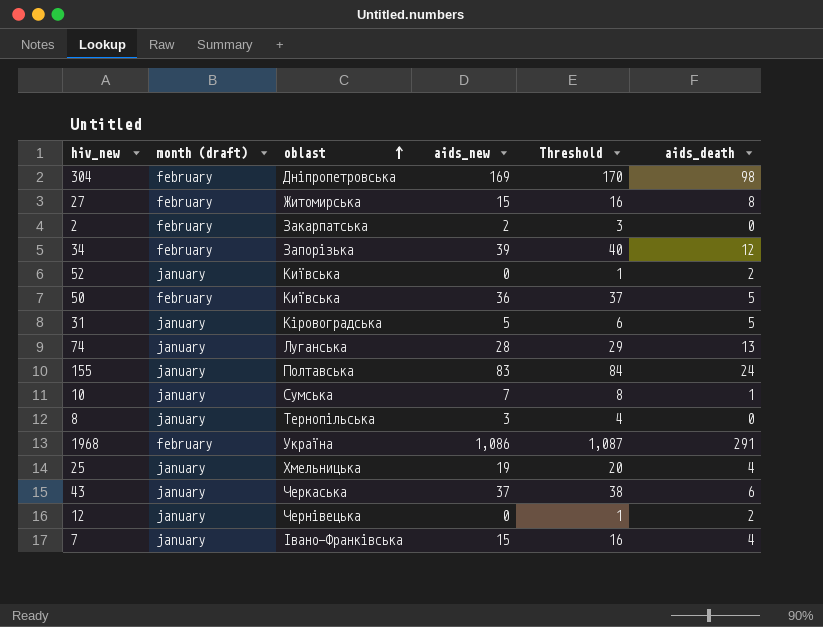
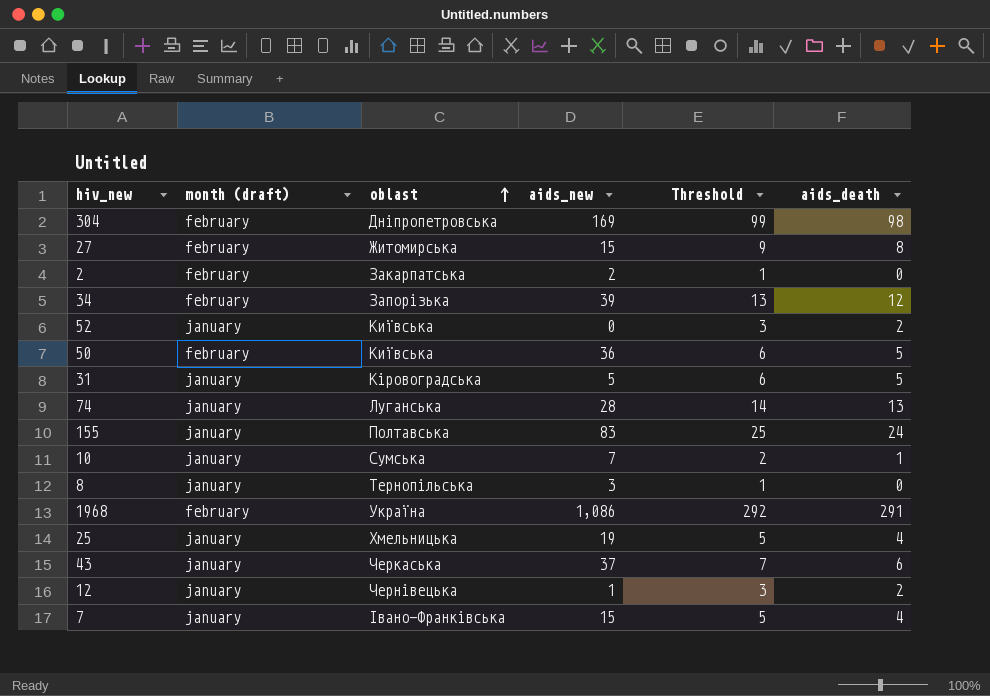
column Threshold | formula: [aids_new] + 1 -> [aids_death] + 1
12 | aids_new: 0 -> 1

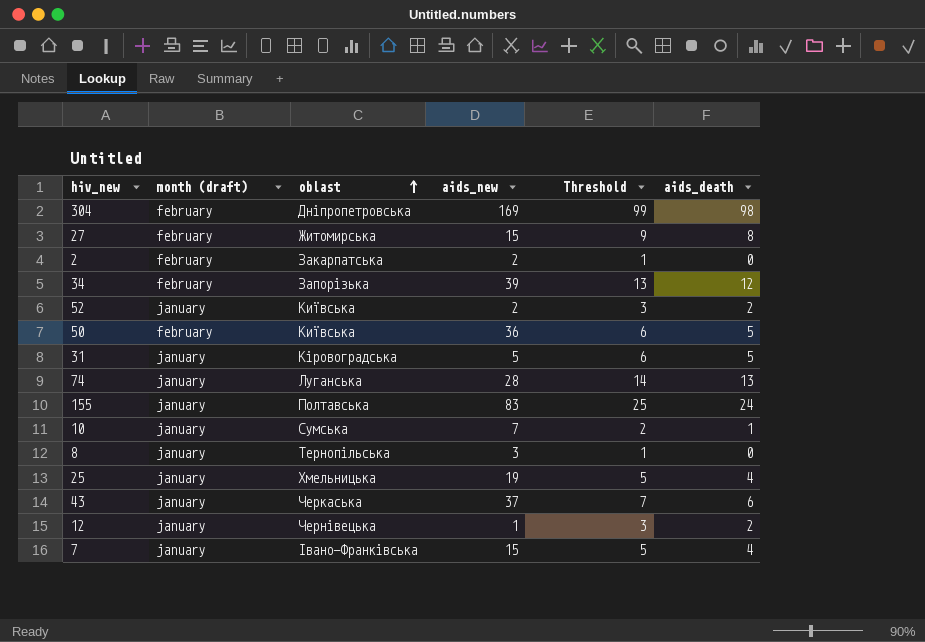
row 1968: february | Україна | 1,086 | 292 | 291 -> none
52 | aids_new: 0 -> 2

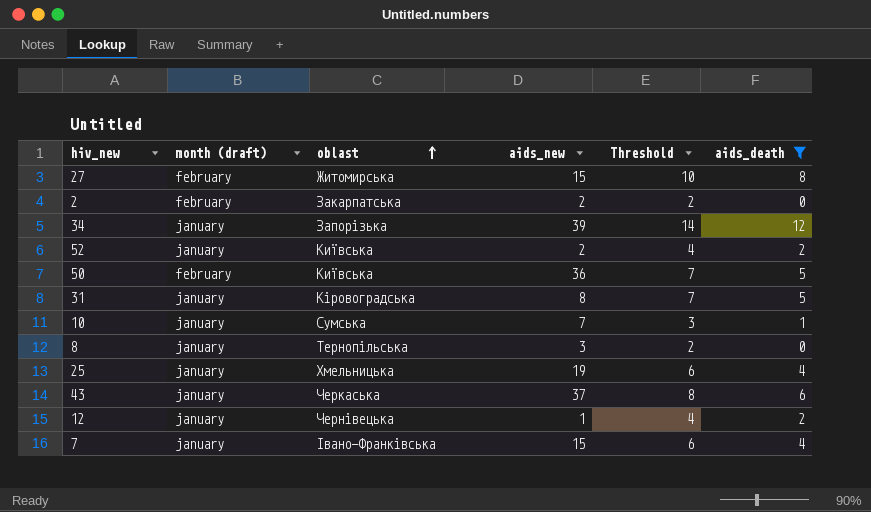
filter: none -> aids_death <= 12
column Threshold | formula: [aids_death] + 1 -> [aids_death] + 2
34 | month (draft): february -> january
31 | aids_new: 5 -> 8

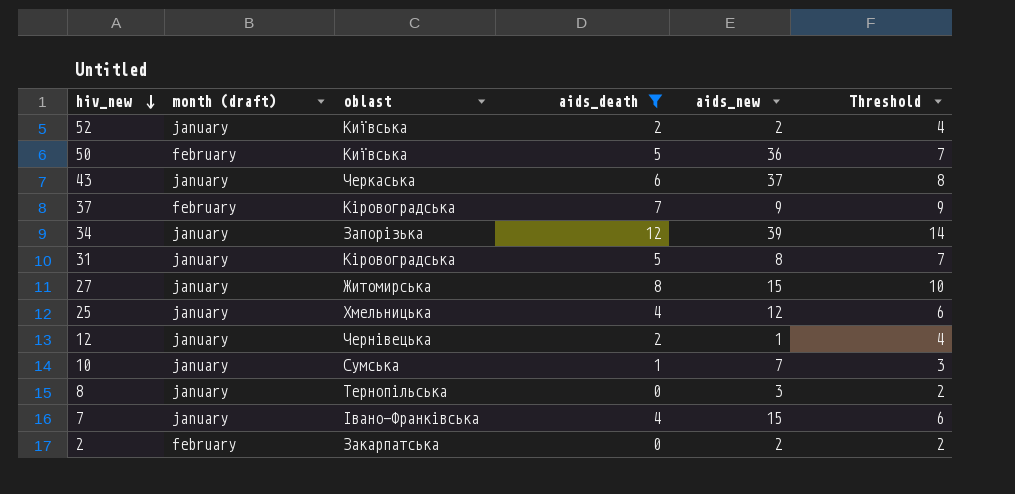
row order: oblast ascending -> hiv_new descending
column aids_death | position: 6 -> 4
row 37: none -> february | Кіровоградська | 7 | 9 | 9
27 | month (draft): february -> january
25 | aids_new: 19 -> 12

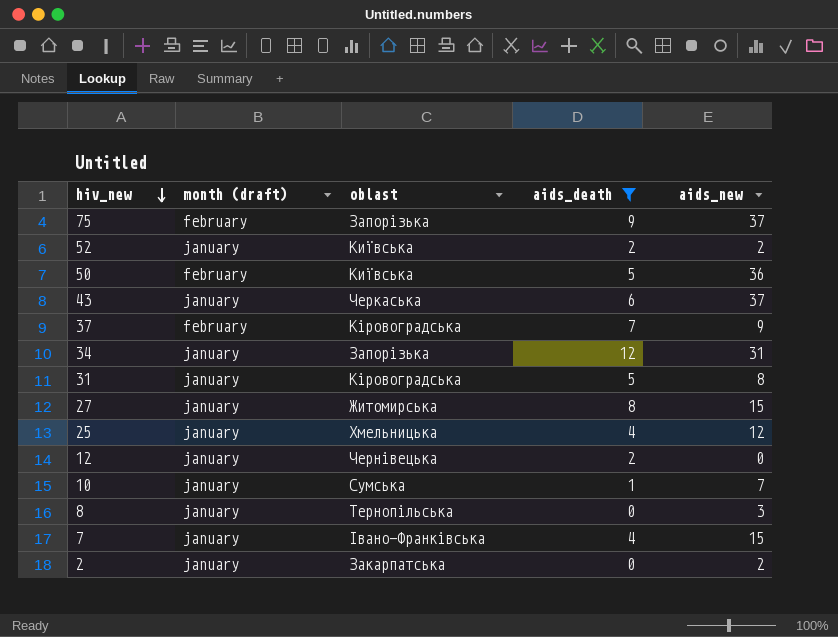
column Threshold | formula: [aids_death] + 2 -> none
row 75: none -> february | Запорізька | 9 | 37
34 | aids_new: 39 -> 31
12 | aids_new: 1 -> 0
2 | month (draft): february -> january

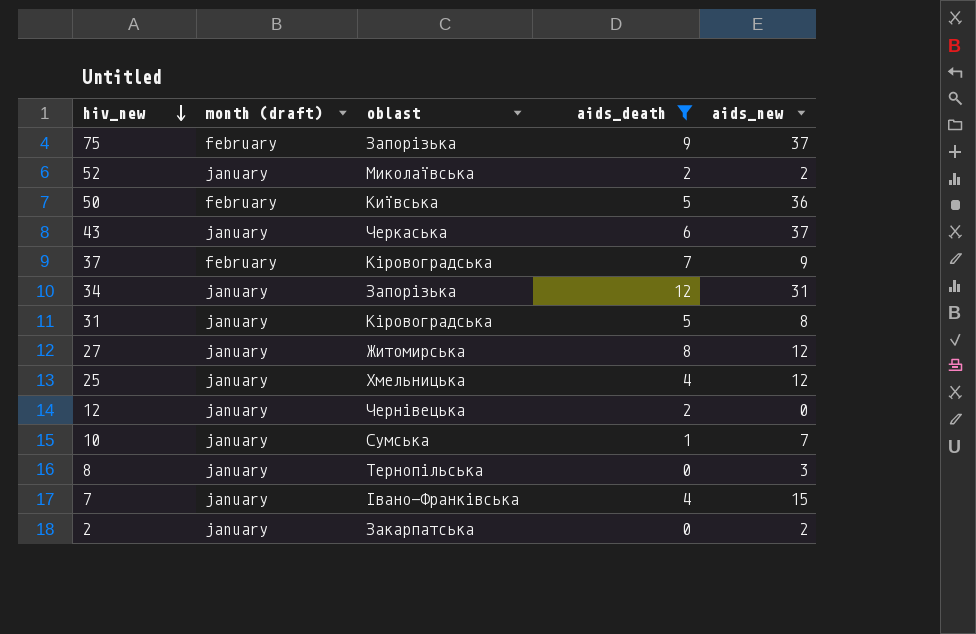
52 | oblast: Київська -> Миколаївська
27 | aids_new: 15 -> 12

